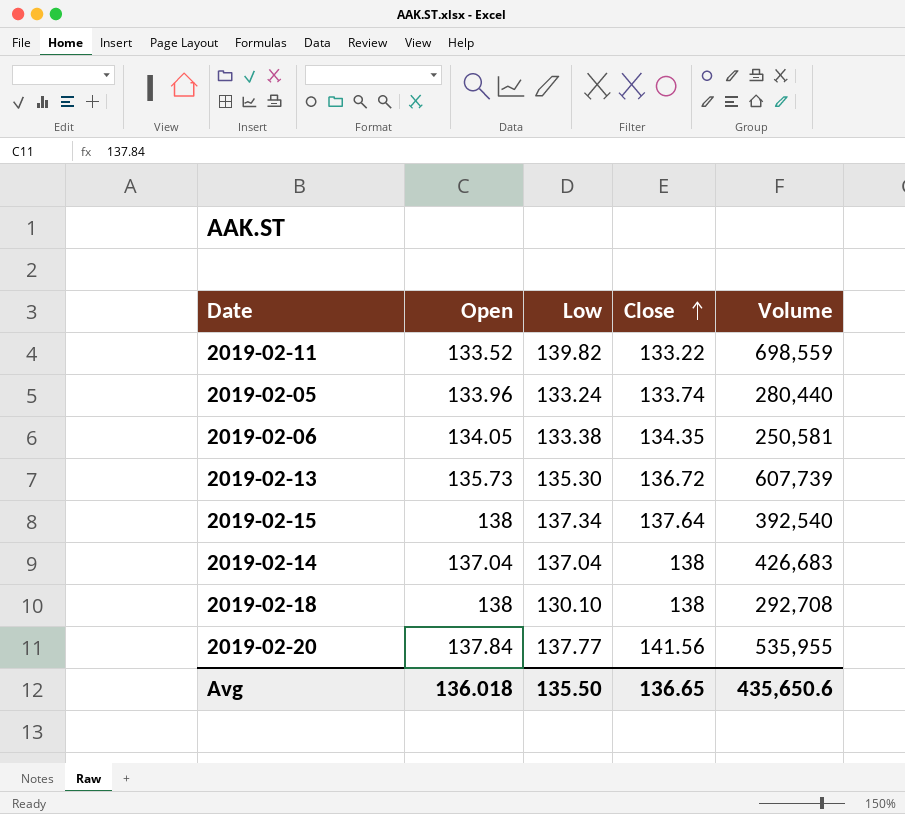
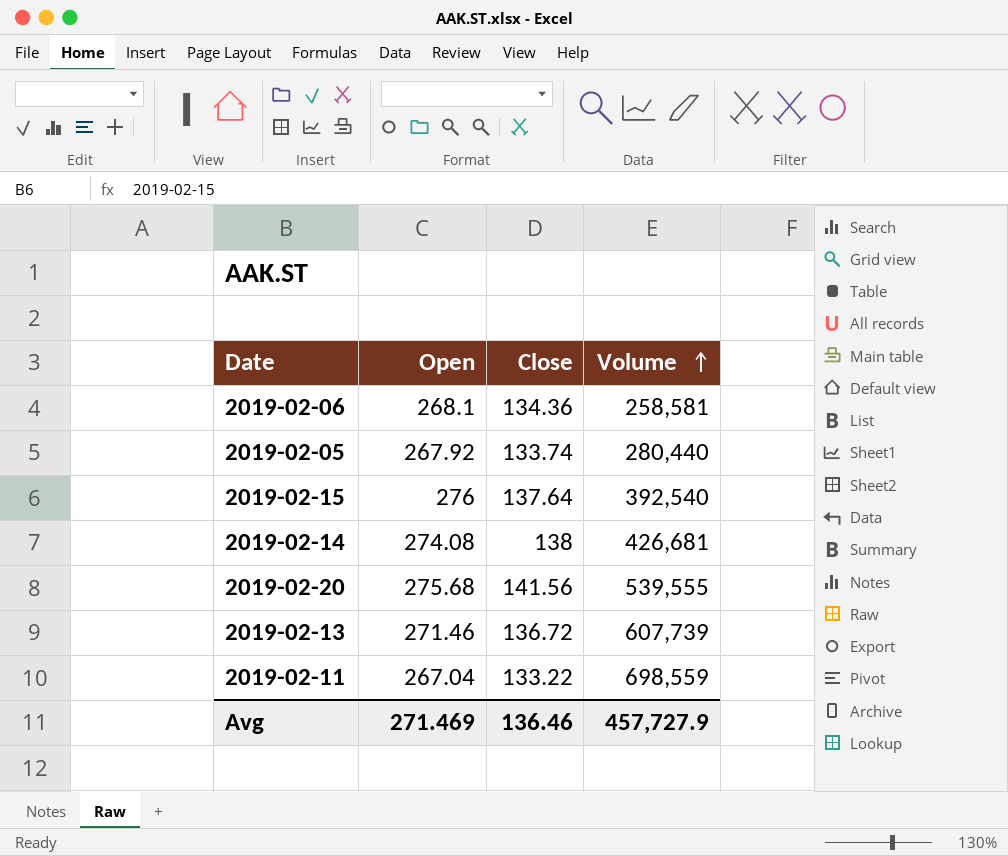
row order: Close ascending -> Volume ascending
column Low | position: 3 -> none
row 2019-02-18: 138 | 130.10 | 138 | 292,708 -> none
2019-02-06 | Open: 134.05 -> 268.1
2019-02-06 | Close: 134.35 -> 134.36
2019-02-06 | Volume: 250,581 -> 258,581
2019-02-05 | Open: 133.96 -> 267.92
2019-02-15 | Open: 138 -> 276
2019-02-14 | Open: 137.04 -> 274.08
2019-02-14 | Volume: 426,683 -> 426,681
2019-02-20 | Open: 137.84 -> 275.68
2019-02-20 | Volume: 535,955 -> 539,555
2019-02-13 | Open: 135.73 -> 271.46
2019-02-11 | Open: 133.52 -> 267.04
Avg | Open: 136.018 -> 271.469
Avg | Close: 136.65 -> 136.46
Avg | Volume: 435,650.6 -> 457,727.9

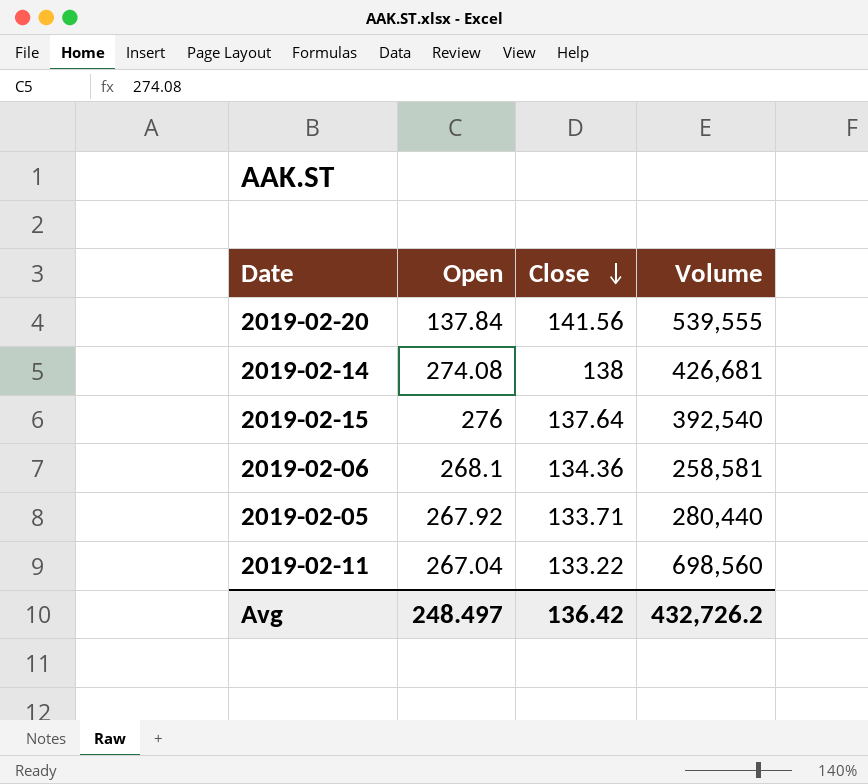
row order: Volume ascending -> Close descending
row 2019-02-13: 271.46 | 136.72 | 607,739 -> none
2019-02-20 | Open: 275.68 -> 137.84
2019-02-05 | Close: 133.74 -> 133.71
2019-02-11 | Volume: 698,559 -> 698,560
Avg | Open: 271.469 -> 248.497
Avg | Close: 136.46 -> 136.42
Avg | Volume: 457,727.9 -> 432,726.2

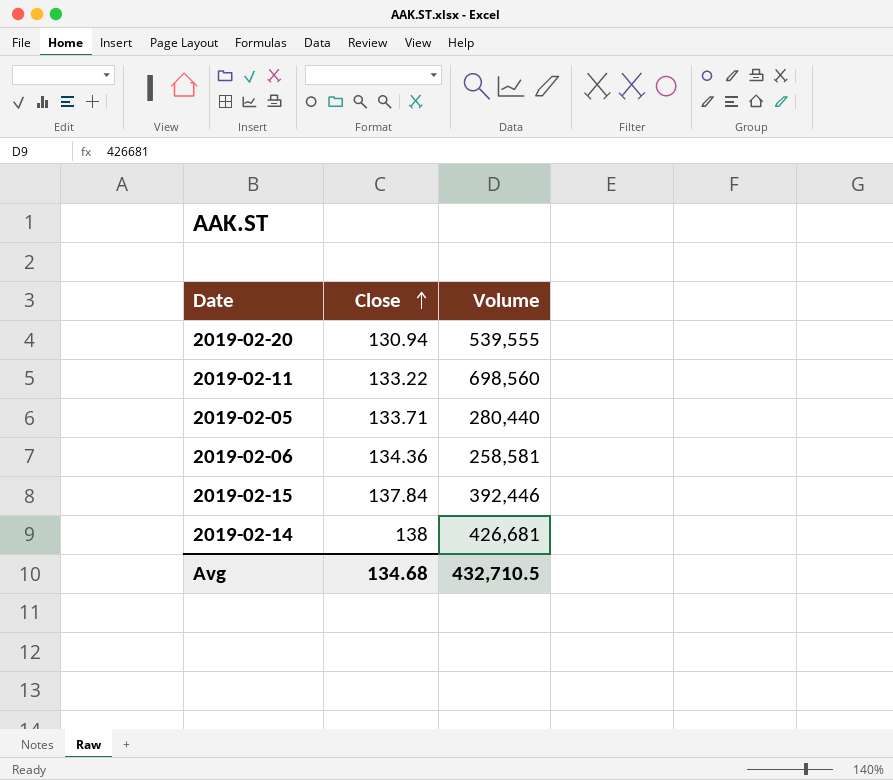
row order: Close descending -> Close ascending
column Open | position: 2 -> none
2019-02-20 | Close: 141.56 -> 130.94
2019-02-15 | Close: 137.64 -> 137.84
2019-02-15 | Volume: 392,540 -> 392,446
Avg | Close: 136.42 -> 134.68
Avg | Volume: 432,726.2 -> 432,710.5

